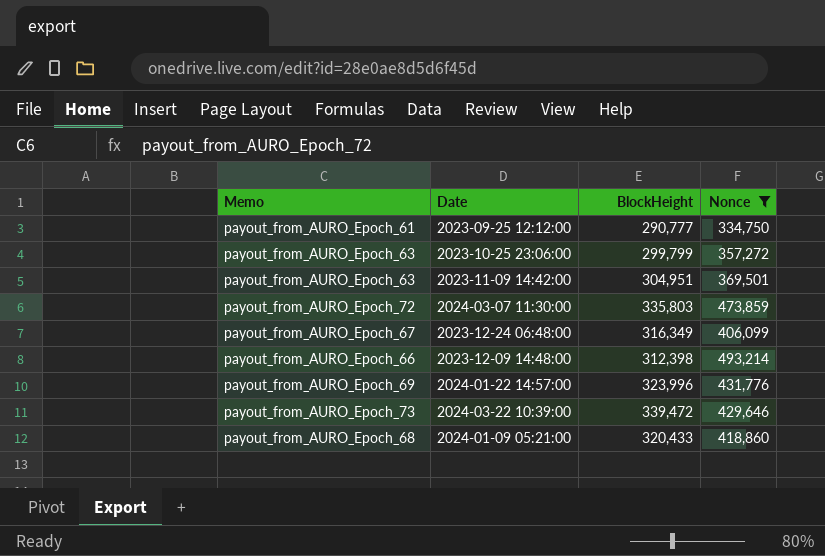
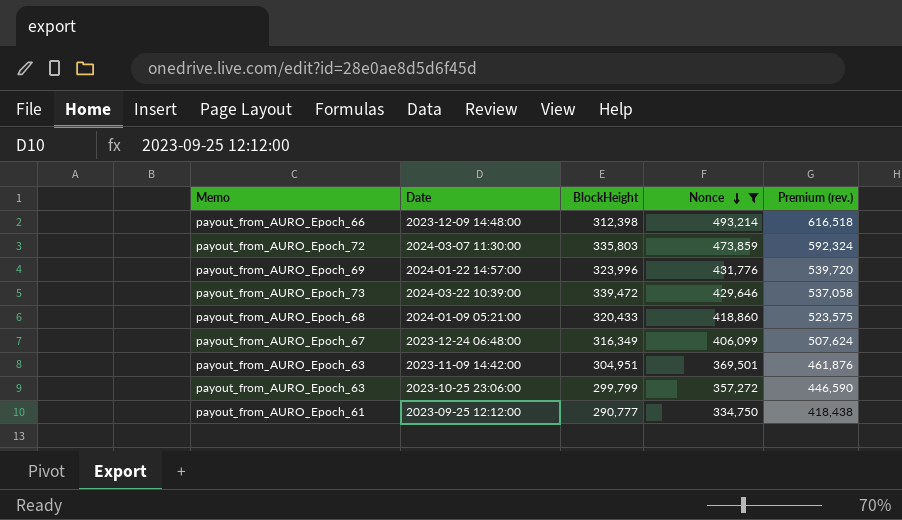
row order: none -> Nonce descending
column Premium (rev.) | formula: none -> [Nonce] * 1.25

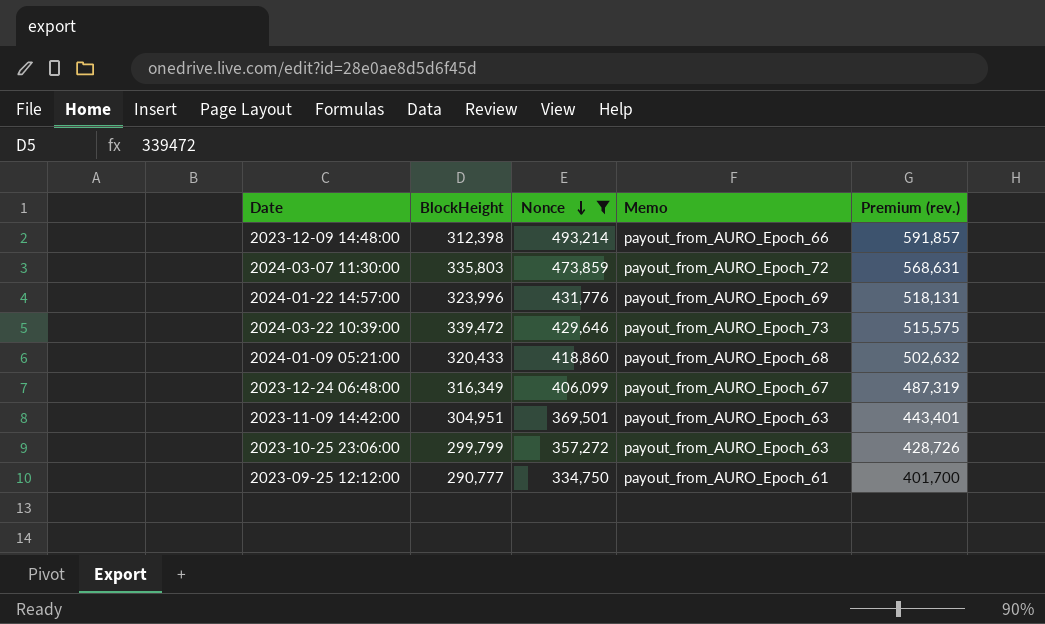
column Memo | position: 1 -> 4
column Premium (rev.) | formula: [Nonce] * 1.25 -> [Nonce] * 1.2

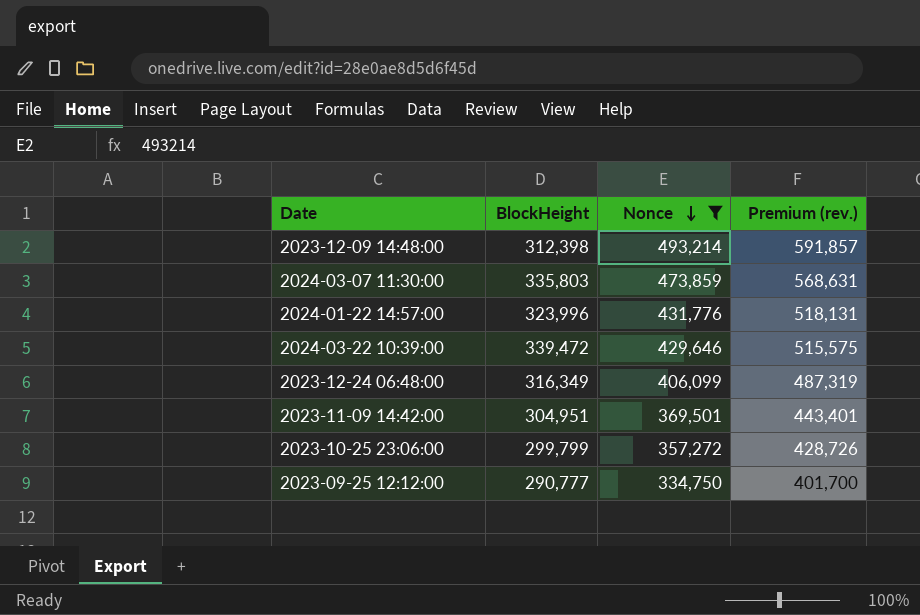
column Memo | position: 4 -> none
row 2024-01-09 05:21:00: 320,433 | 418,860 | payout_from_AURO_Epoch_68 | 502,632 -> none

